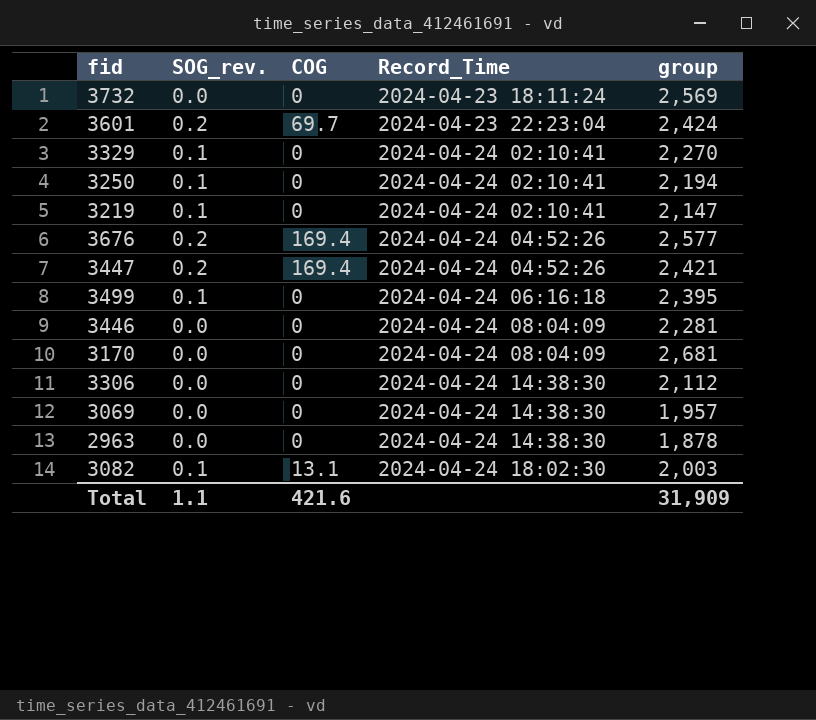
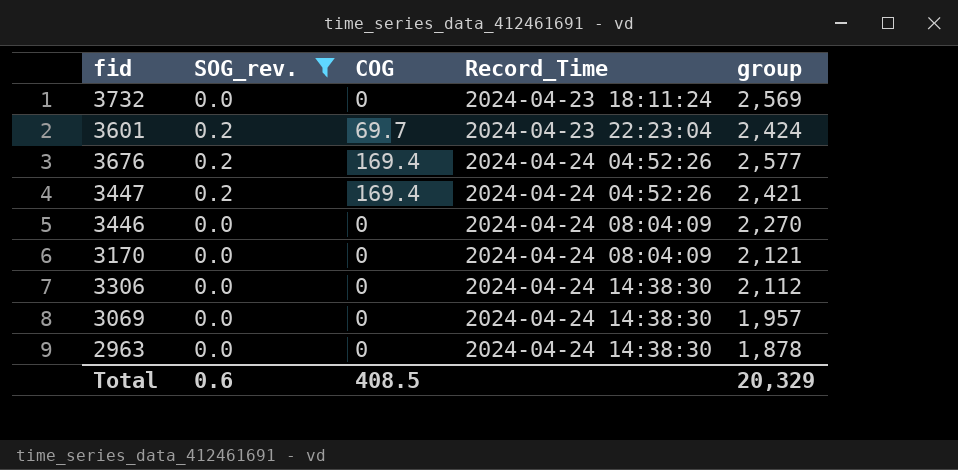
filter: none -> SOG_rev. != 0.1
3446 | group: 2,281 -> 2,270
3170 | group: 2,681 -> 2,121
Total | SOG_rev.: 1.1 -> 0.6
Total | COG: 421.6 -> 408.5
Total | group: 31,909 -> 20,329

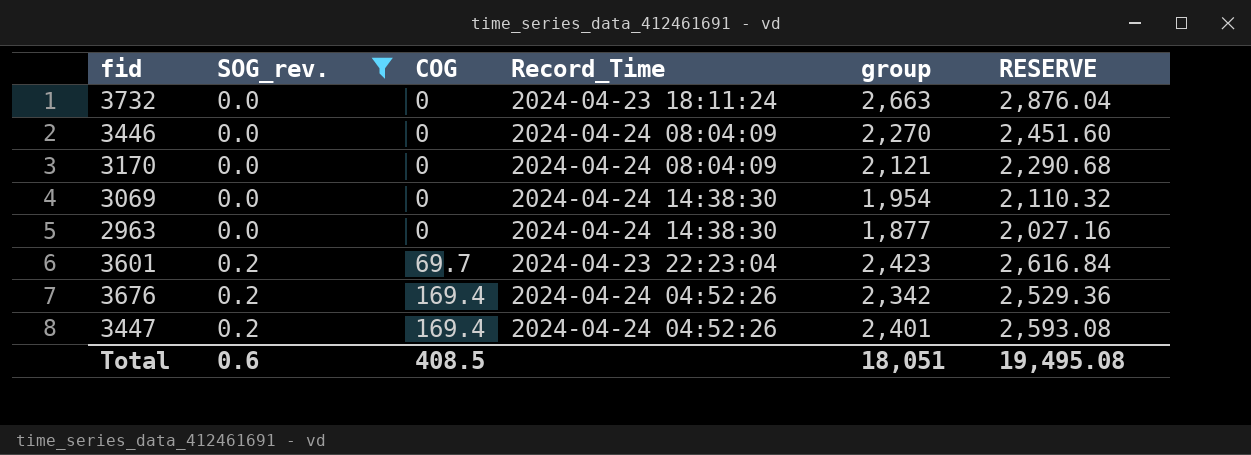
row order: Record_Time ascending -> SOG_rev. ascending
column RESERVE | formula: none -> [group] * 1.08
row 3306: 0.0 | 0 | 2024-04-24 14:38:30 | 2,112 -> none
3732 | group: 2,569 -> 2,663
3069 | group: 1,957 -> 1,954
2963 | group: 1,878 -> 1,877
3601 | group: 2,424 -> 2,423
3676 | group: 2,577 -> 2,342
3447 | group: 2,421 -> 2,401
Total | group: 20,329 -> 18,051

